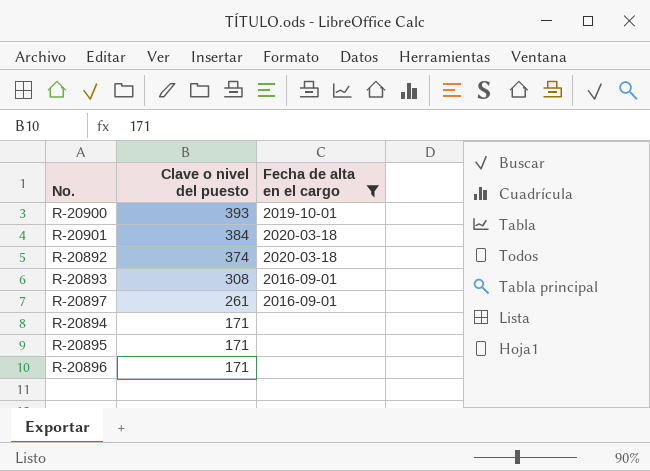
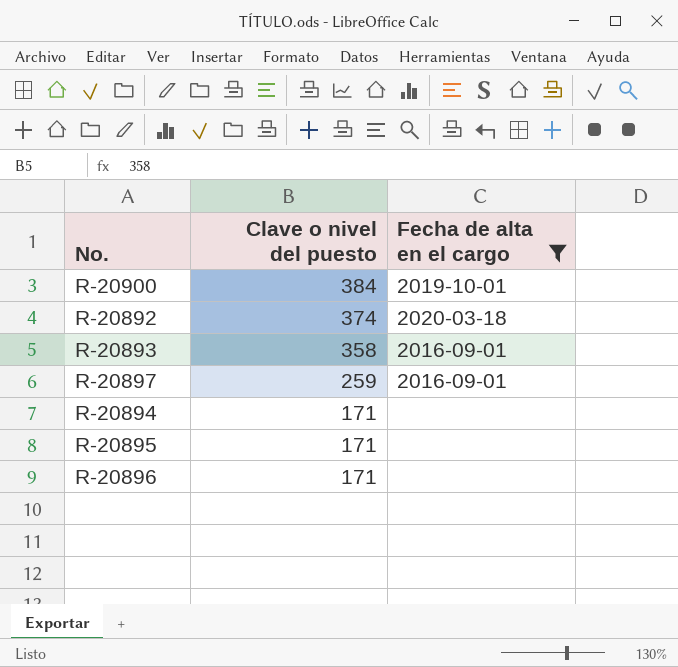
row R-20901: 384 | 2020-03-18 -> none
R-20900 | Clave o nivel del puesto: 393 -> 384
R-20893 | Clave o nivel del puesto: 308 -> 358
R-20897 | Clave o nivel del puesto: 261 -> 259

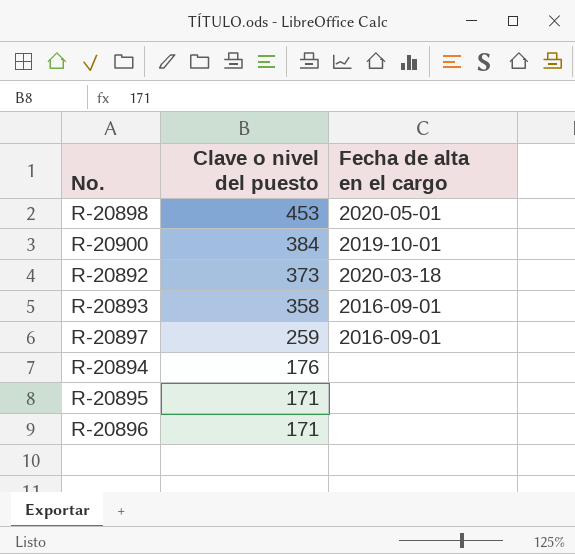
filter: Fecha de alta en el cargo != 2020-05-01 -> none
R-20892 | Clave o nivel del puesto: 374 -> 373
R-20894 | Clave o nivel del puesto: 171 -> 176

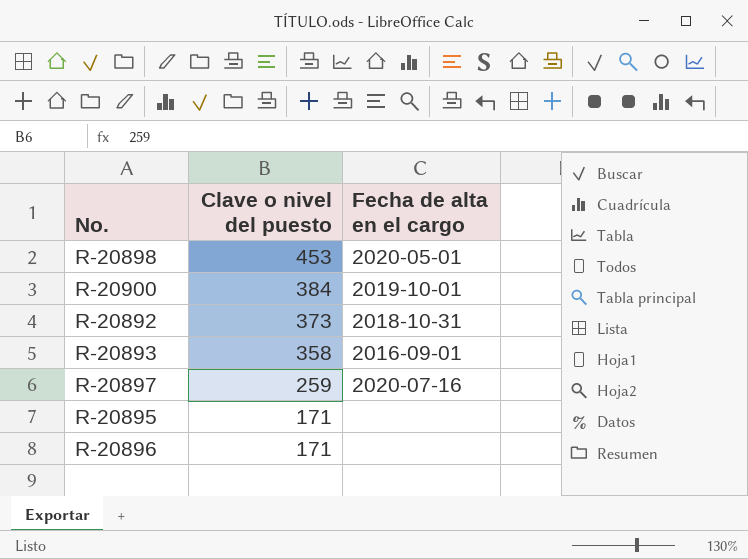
row R-20894: 176 | none -> none
R-20892 | Fecha de alta en el cargo: 2020-03-18 -> 2018-10-31
R-20897 | Fecha de alta en el cargo: 2016-09-01 -> 2020-07-16

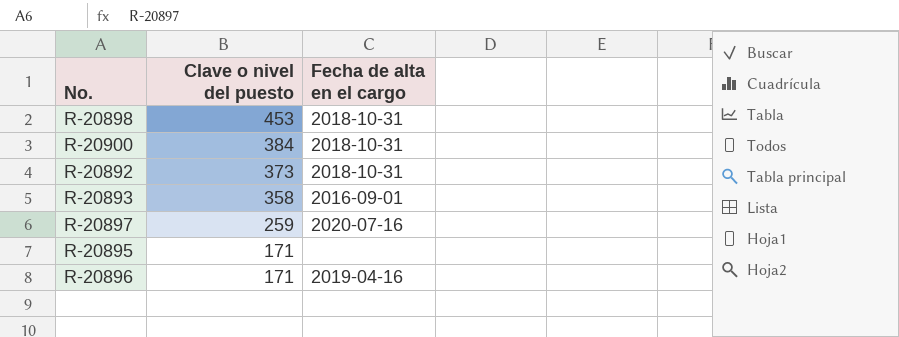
R-20898 | Fecha de alta en el cargo: 2020-05-01 -> 2018-10-31
R-20900 | Fecha de alta en el cargo: 2019-10-01 -> 2018-10-31
R-20896 | Fecha de alta en el cargo: none -> 2019-04-16

